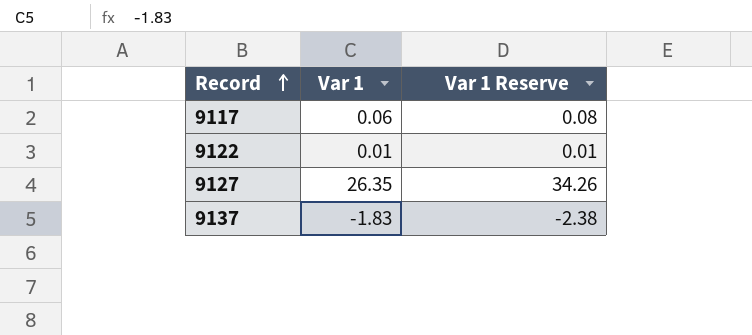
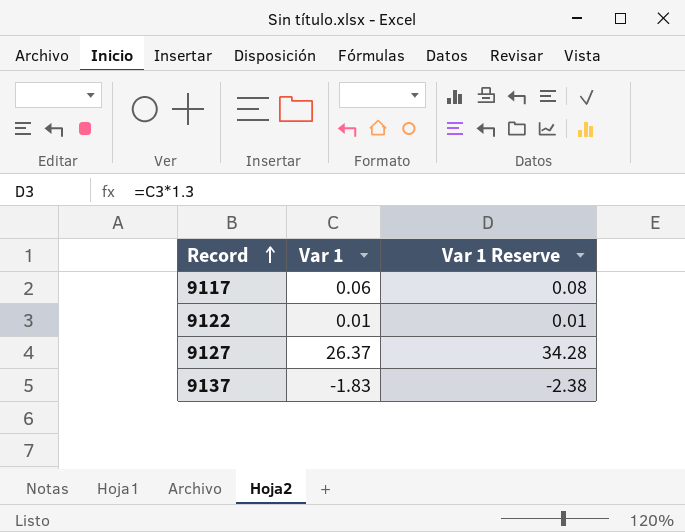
9127 | Var 1: 26.35 -> 26.37
9127 | Var 1 Reserve: 34.26 -> 34.28

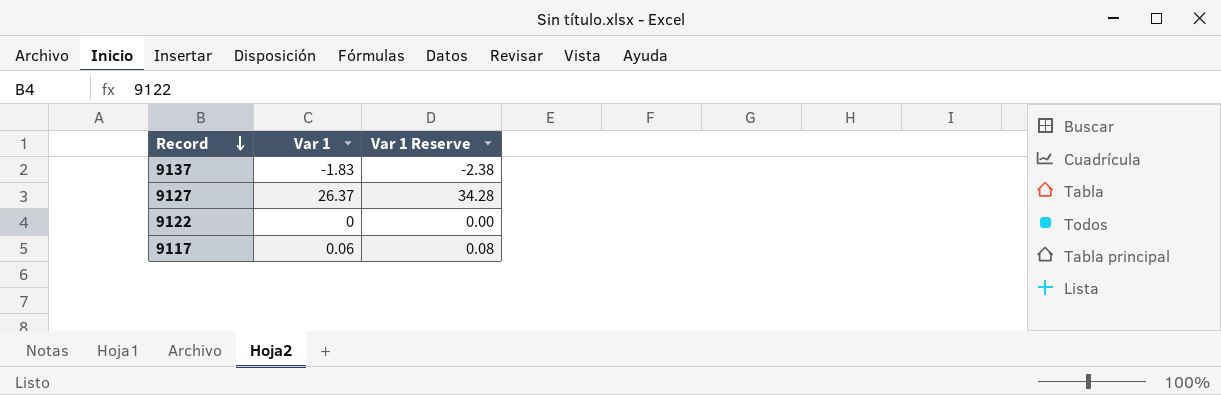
row order: Record ascending -> Record descending
9122 | Var 1: 0.01 -> 0
9122 | Var 1 Reserve: 0.01 -> 0.00

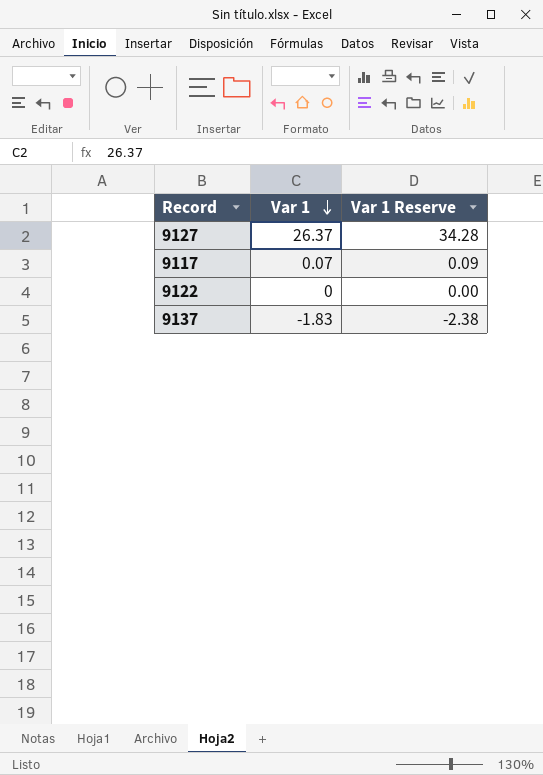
row order: Record descending -> Var 1 descending
9117 | Var 1: 0.06 -> 0.07
9117 | Var 1 Reserve: 0.08 -> 0.09

